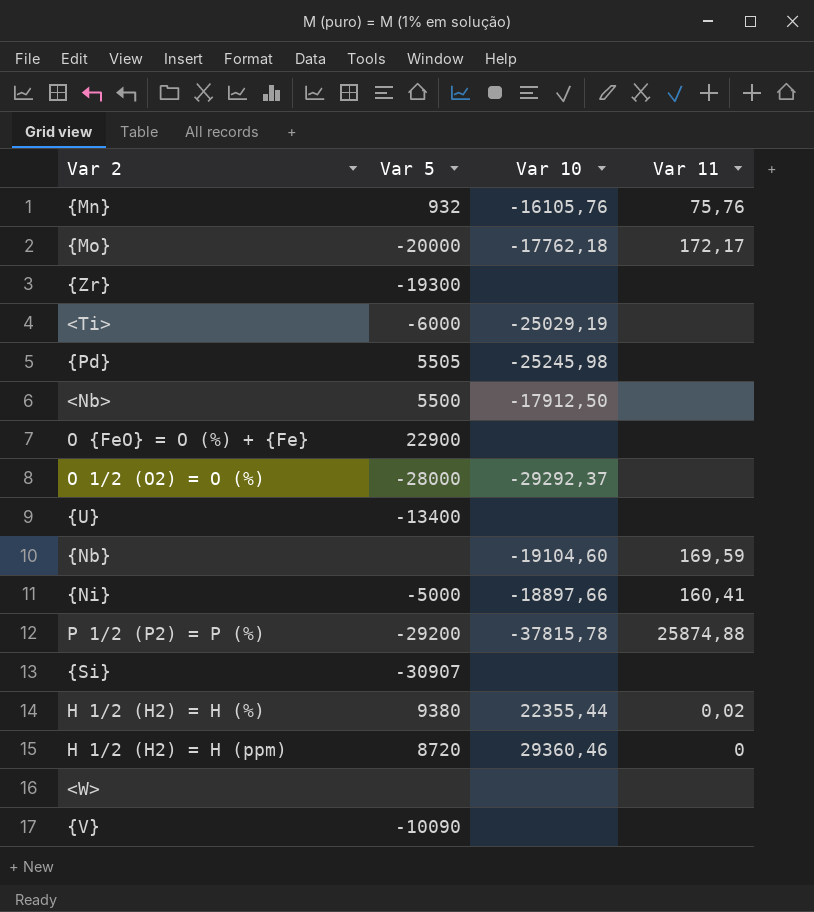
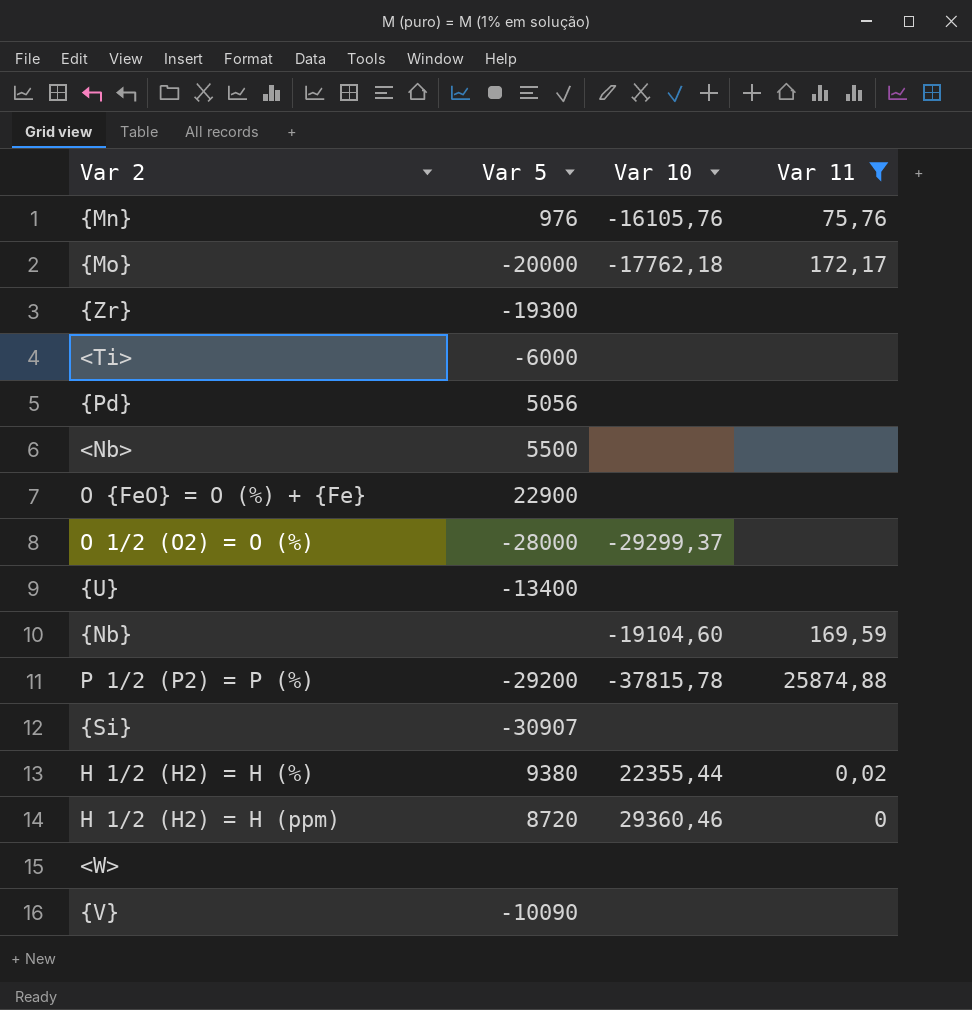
filter: none -> Var 11 != 160,41
{Mn} | Var 5: 932 -> 976
<Ti> | Var 10: -25029,19 -> none
{Pd} | Var 5: 5505 -> 5056
{Pd} | Var 10: -25245,98 -> none
<Nb> | Var 10: -17912,50 -> none
O 1/2 (O2) = O (%) | Var 10: -29292,37 -> -29299,37

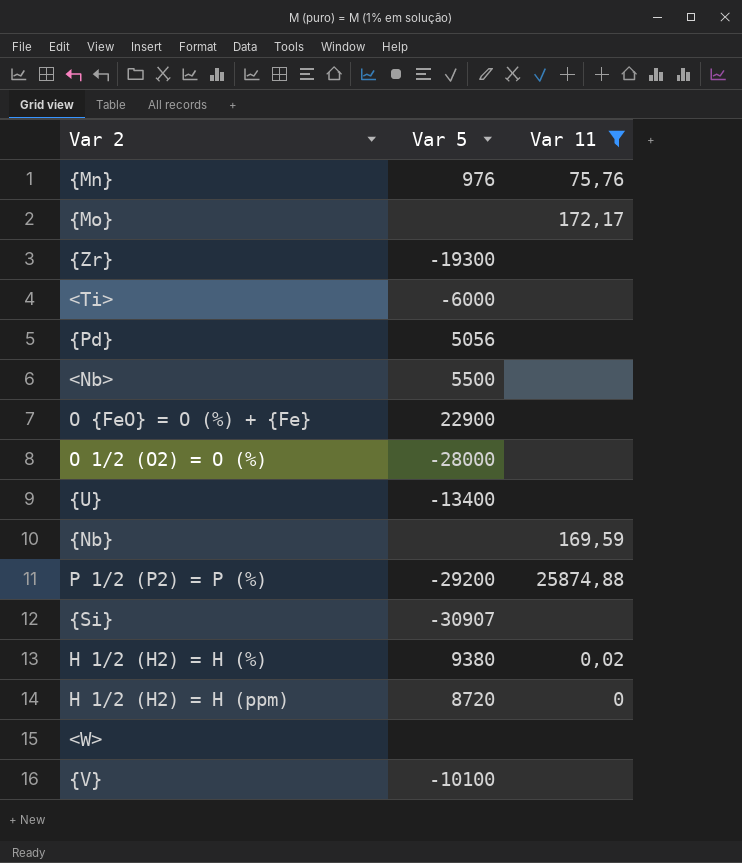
column Var 10 | position: 3 -> none
{Mo} | Var 5: -20000 -> none
{V} | Var 5: -10090 -> -10100

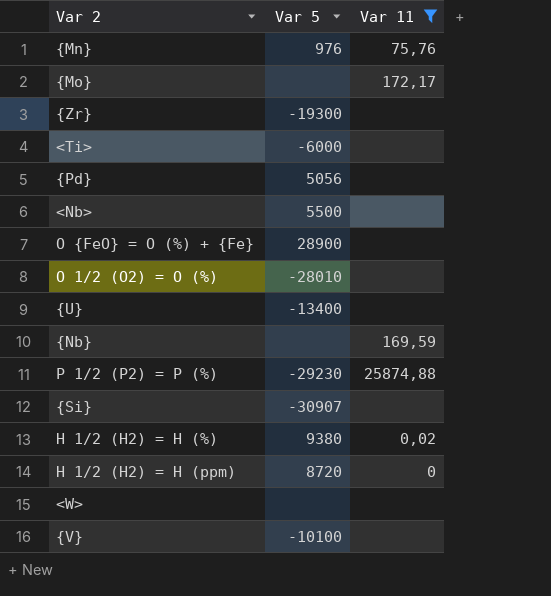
O {FeO} = O (%) + {Fe} | Var 5: 22900 -> 28900
O 1/2 (O2) = O (%) | Var 5: -28000 -> -28010
P 1/2 (P2) = P (%) | Var 5: -29200 -> -29230

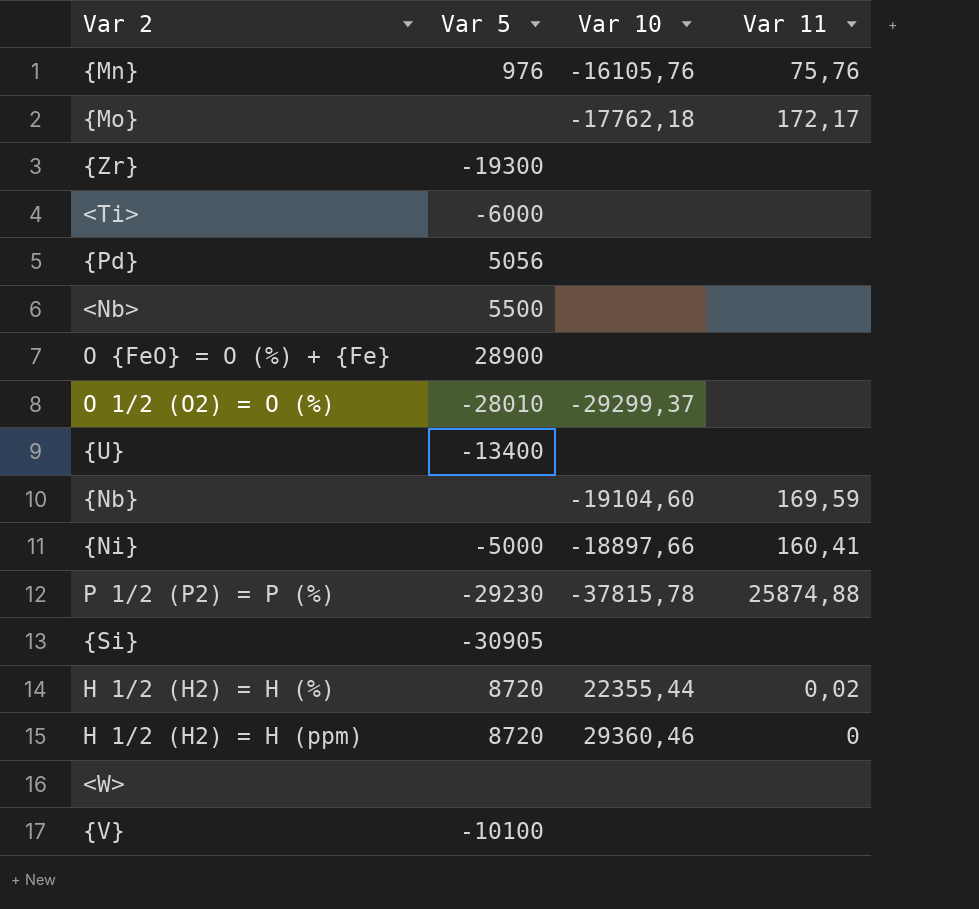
filter: Var 11 != 160,41 -> none
column Var 10 | position: none -> 3
{Si} | Var 5: -30907 -> -30905
H 1/2 (H2) = H (%) | Var 5: 9380 -> 8720

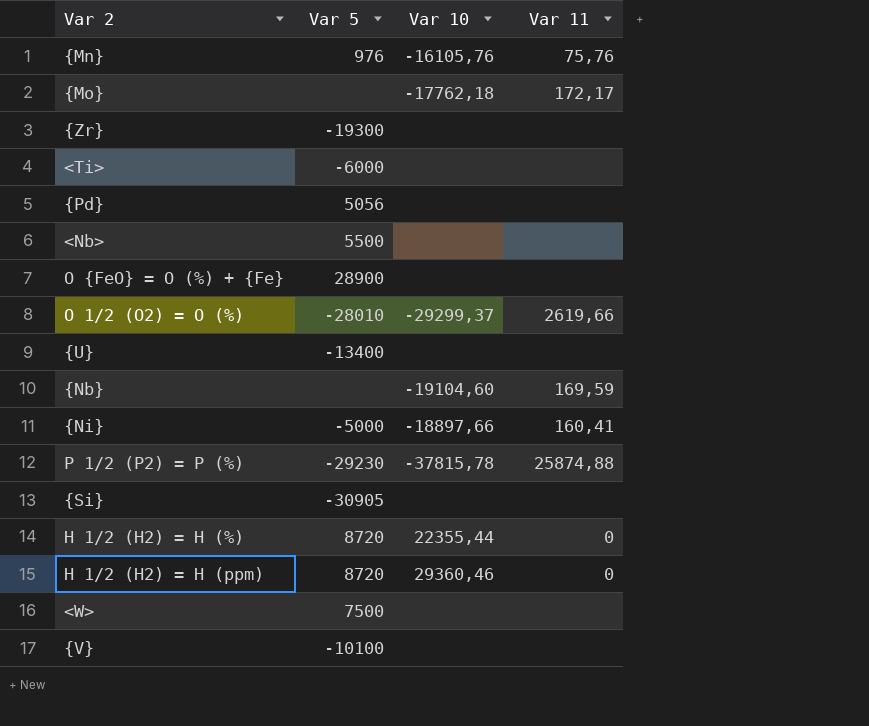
O 1/2 (O2) = O (%) | Var 11: none -> 2619,66
H 1/2 (H2) = H (%) | Var 11: 0,02 -> 0
<W> | Var 5: none -> 7500

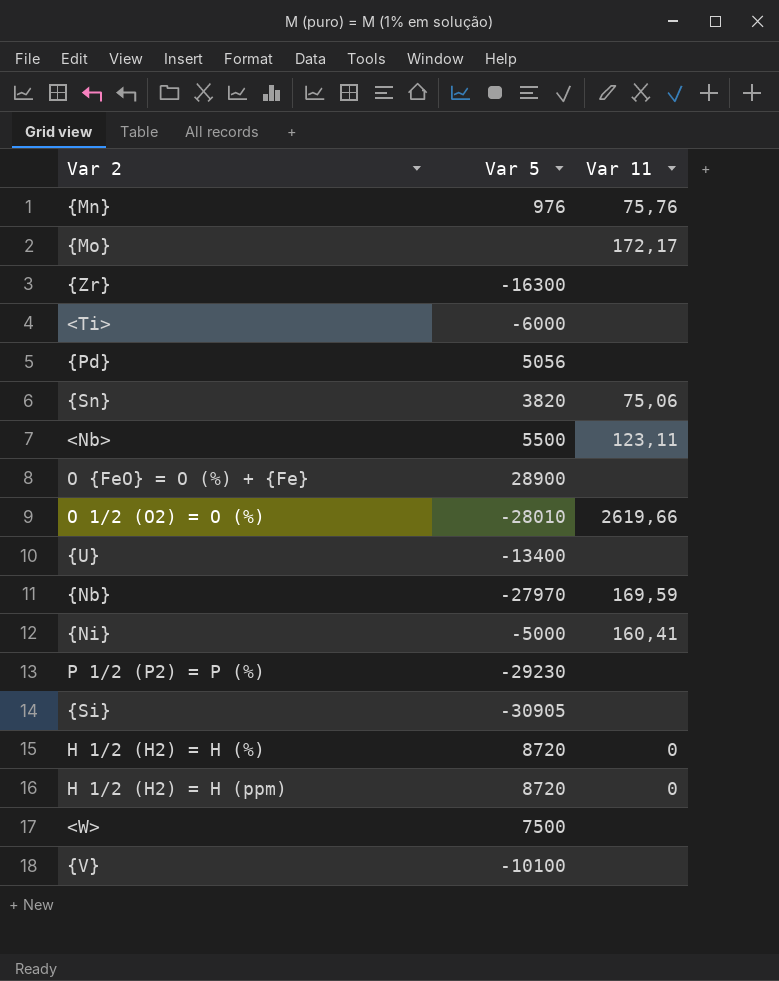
column Var 10 | position: 3 -> none
{Zr} | Var 5: -19300 -> -16300
row {Sn}: none -> 3820 | 75,06
<Nb> | Var 11: none -> 123,11
{Nb} | Var 5: none -> -27970
P 1/2 (P2) = P (%) | Var 11: 25874,88 -> none

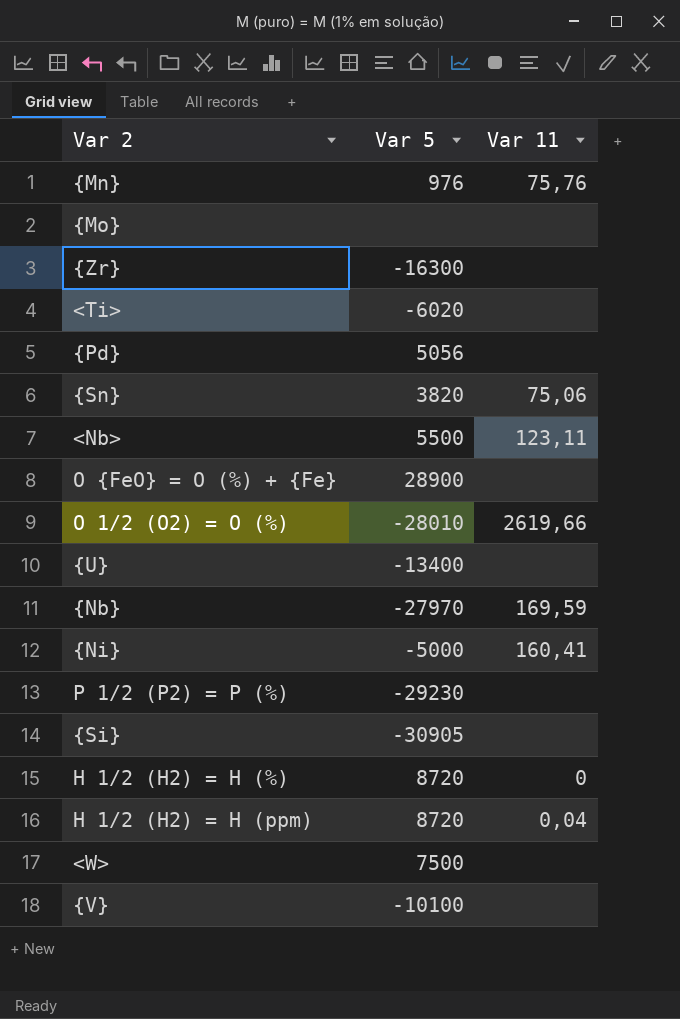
{Mo} | Var 11: 172,17 -> none
<Ti> | Var 5: -6000 -> -6020
H 1/2 (H2) = H (ppm) | Var 11: 0 -> 0,04

